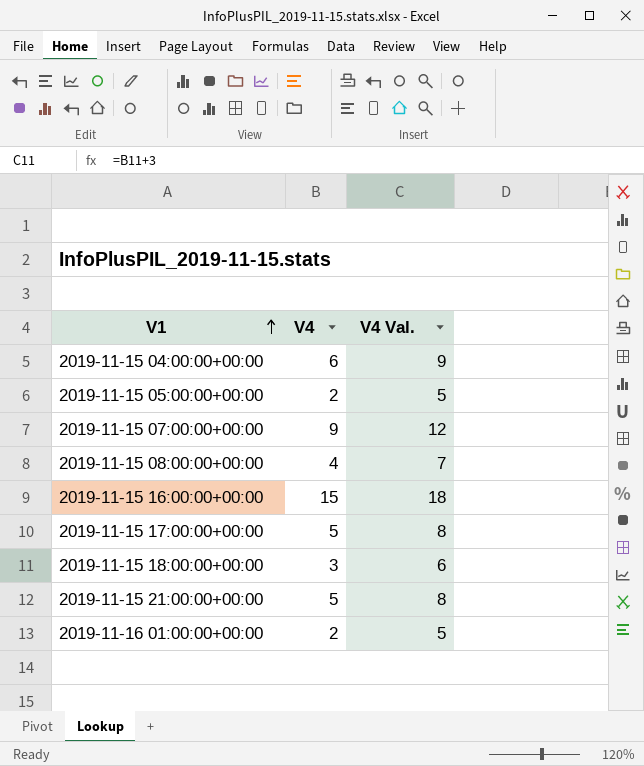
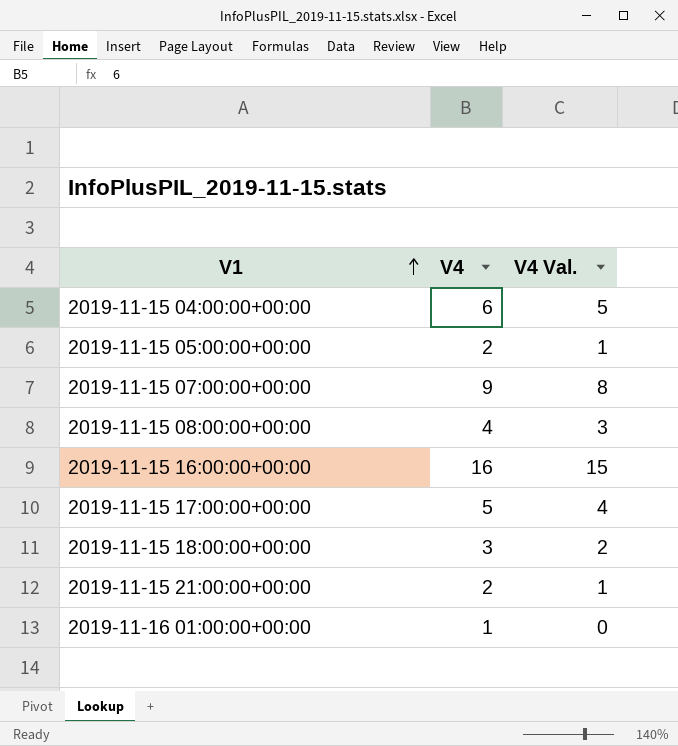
column V4 Val. | formula: [V4] + 3 -> [V4] - 1
2019-11-15 16:00:00+00:00 | V4: 15 -> 16
2019-11-15 21:00:00+00:00 | V4: 5 -> 2
2019-11-16 01:00:00+00:00 | V4: 2 -> 1

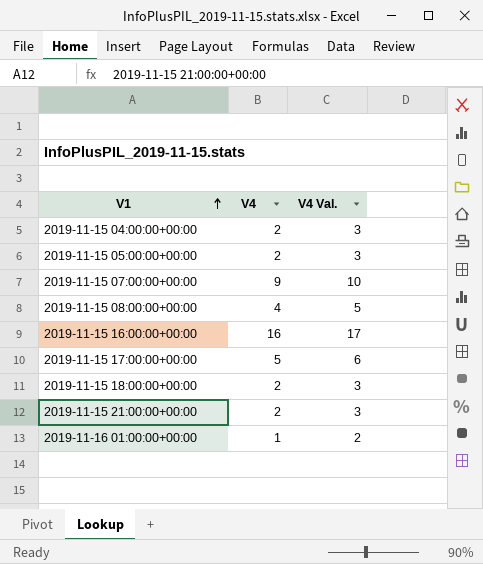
column V4 Val. | formula: [V4] - 1 -> [V4] + 1
2019-11-15 04:00:00+00:00 | V4: 6 -> 2
2019-11-15 18:00:00+00:00 | V4: 3 -> 2

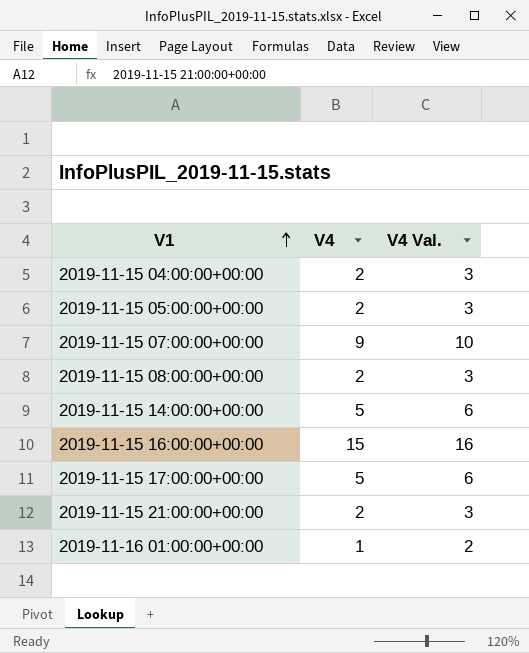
row 2019-11-15 18:00:00+00:00: 2 | 3 -> none
2019-11-15 08:00:00+00:00 | V4: 4 -> 2
2019-11-15 08:00:00+00:00 | V4 Val.: 5 -> 3
row 2019-11-15 14:00:00+00:00: none -> 5 | 6
2019-11-15 16:00:00+00:00 | V4: 16 -> 15
2019-11-15 16:00:00+00:00 | V4 Val.: 17 -> 16

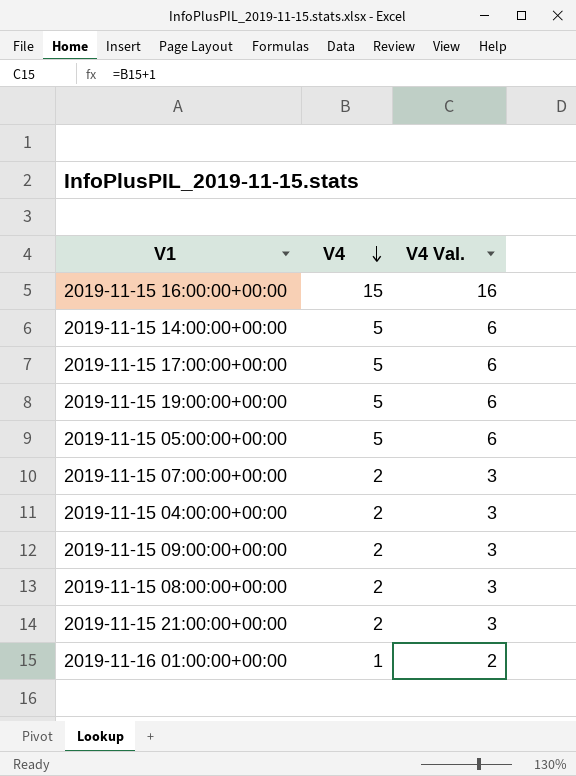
row order: V1 ascending -> V4 descending
row 2019-11-15 19:00:00+00:00: none -> 5 | 6
2019-11-15 05:00:00+00:00 | V4: 2 -> 5
2019-11-15 05:00:00+00:00 | V4 Val.: 3 -> 6
2019-11-15 07:00:00+00:00 | V4: 9 -> 2
2019-11-15 07:00:00+00:00 | V4 Val.: 10 -> 3
row 2019-11-15 09:00:00+00:00: none -> 2 | 3

